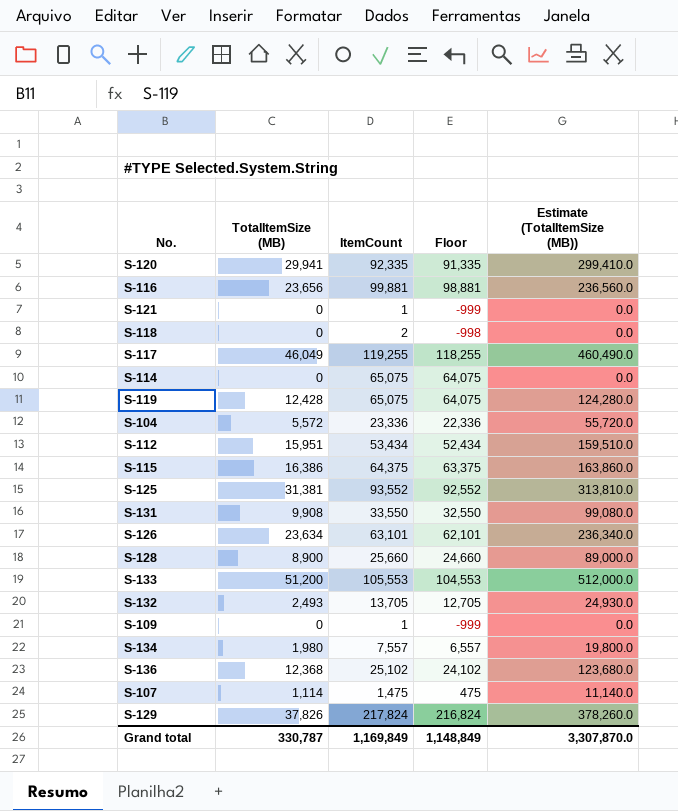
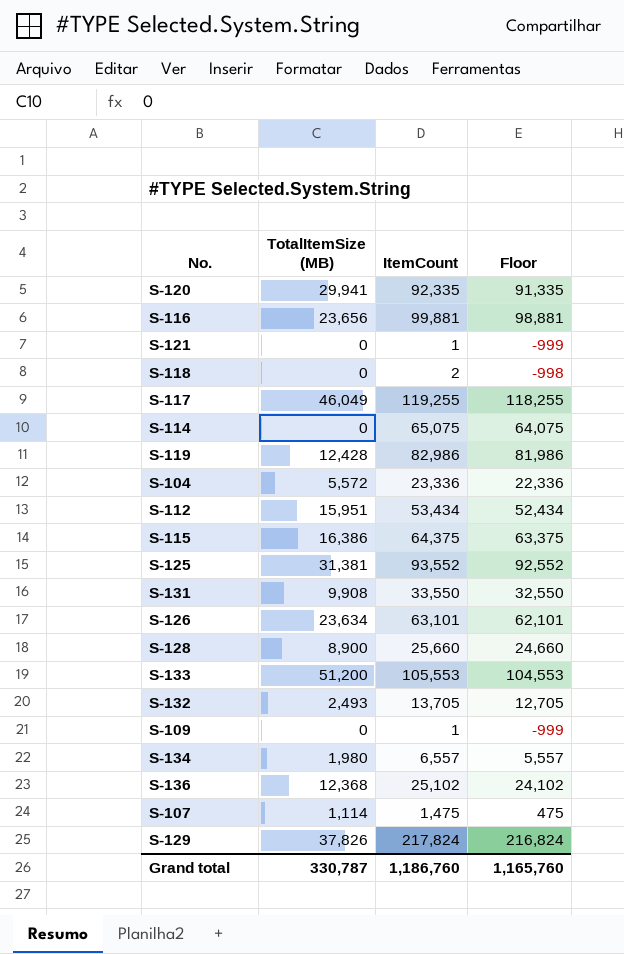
column Estimate (TotalItemSize (MB)) | formula: [TotalItemSize (MB)] * 10 -> none
S-119 | ItemCount: 65,075 -> 82,986
S-119 | Floor: 64,075 -> 81,986
S-134 | ItemCount: 7,557 -> 6,557
S-134 | Floor: 6,557 -> 5,557
Grand total | ItemCount: 1,169,849 -> 1,186,760
Grand total | Floor: 1,148,849 -> 1,165,760

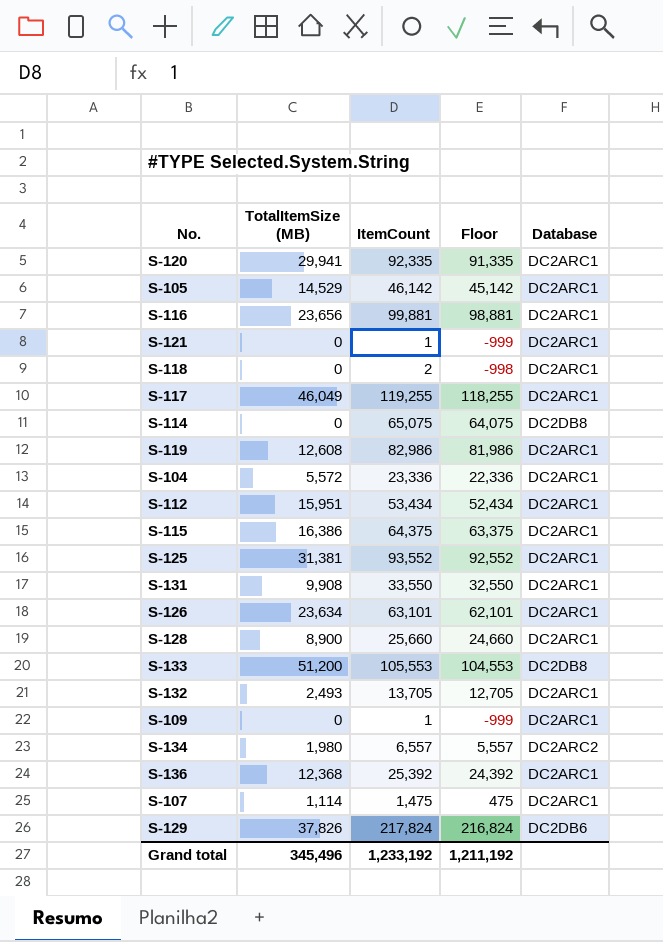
column Database | position: none -> 5
row S-105: none -> 14,529 | 46,142 | 45,142 | DC2ARC1
S-119 | TotalItemSize (MB): 12,428 -> 12,608
S-136 | ItemCount: 25,102 -> 25,392
S-136 | Floor: 24,102 -> 24,392
Grand total | TotalItemSize (MB): 330,787 -> 345,496
Grand total | ItemCount: 1,186,760 -> 1,233,192
Grand total | Floor: 1,165,760 -> 1,211,192

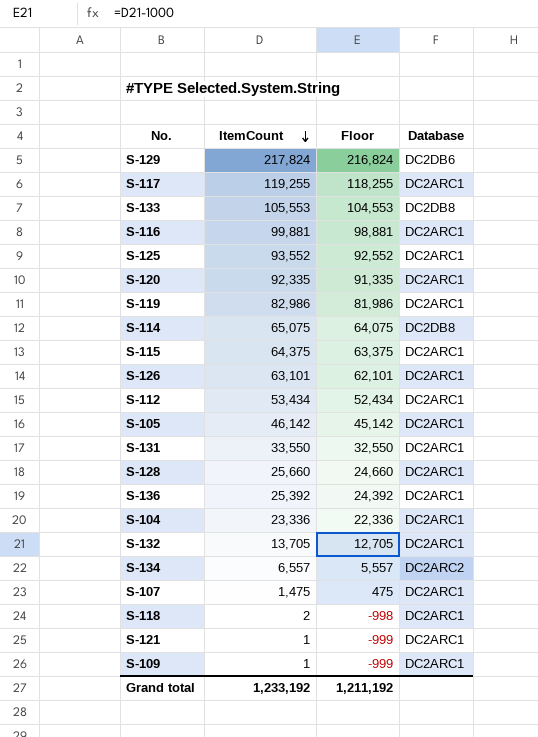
row order: none -> ItemCount descending
column TotalItemSize (MB) | position: 2 -> none

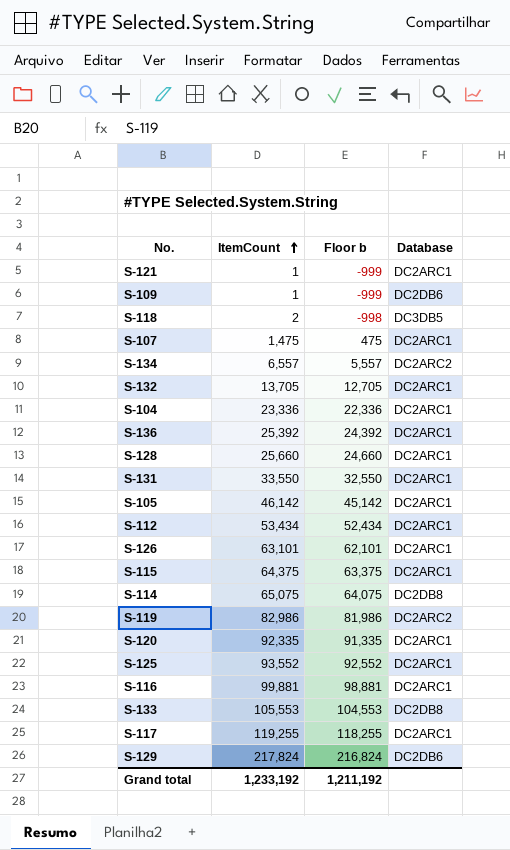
row order: ItemCount descending -> ItemCount ascending
column name: Floor -> Floor b
S-109 | Database: DC2ARC1 -> DC2DB6
S-118 | Database: DC2ARC1 -> DC3DB5
S-119 | Database: DC2ARC1 -> DC2ARC2

